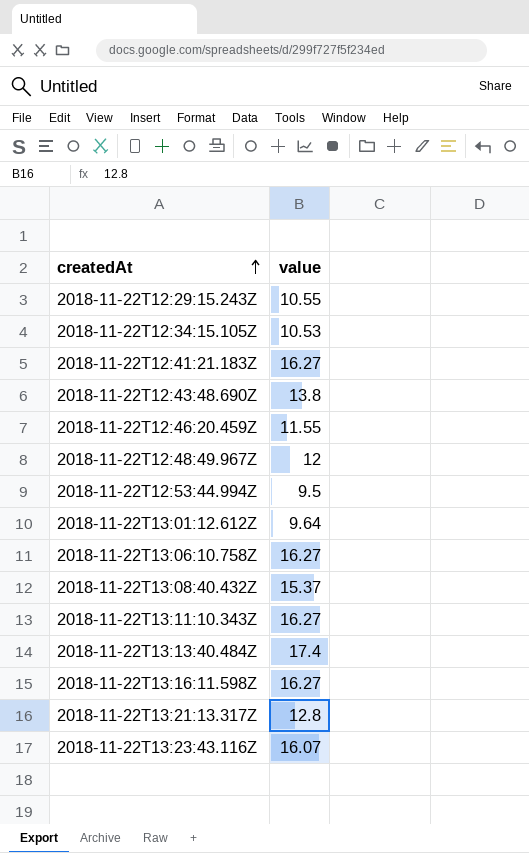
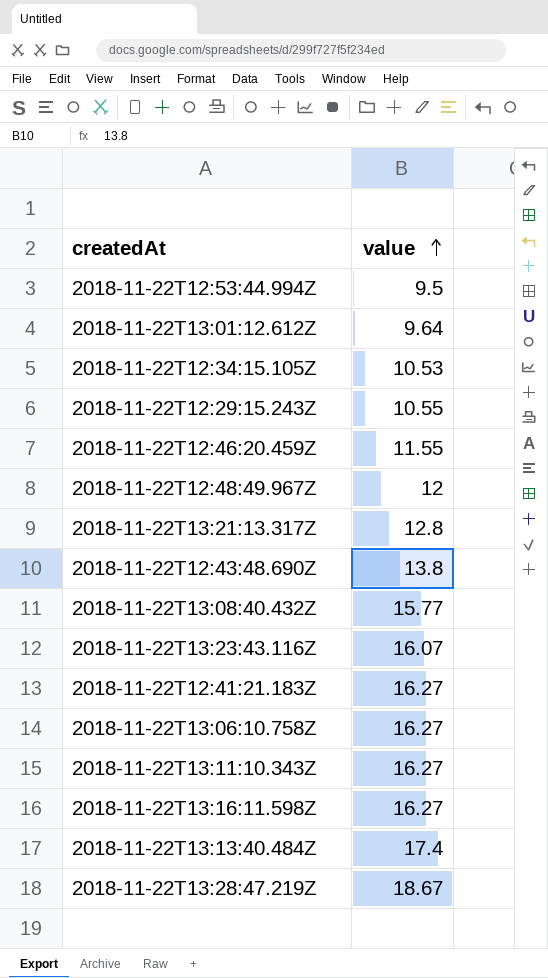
row order: createdAt ascending -> value ascending
2018-11-22T13:08:40.432Z | value: 15.37 -> 15.77
row 2018-11-22T13:28:47.219Z: none -> 18.67

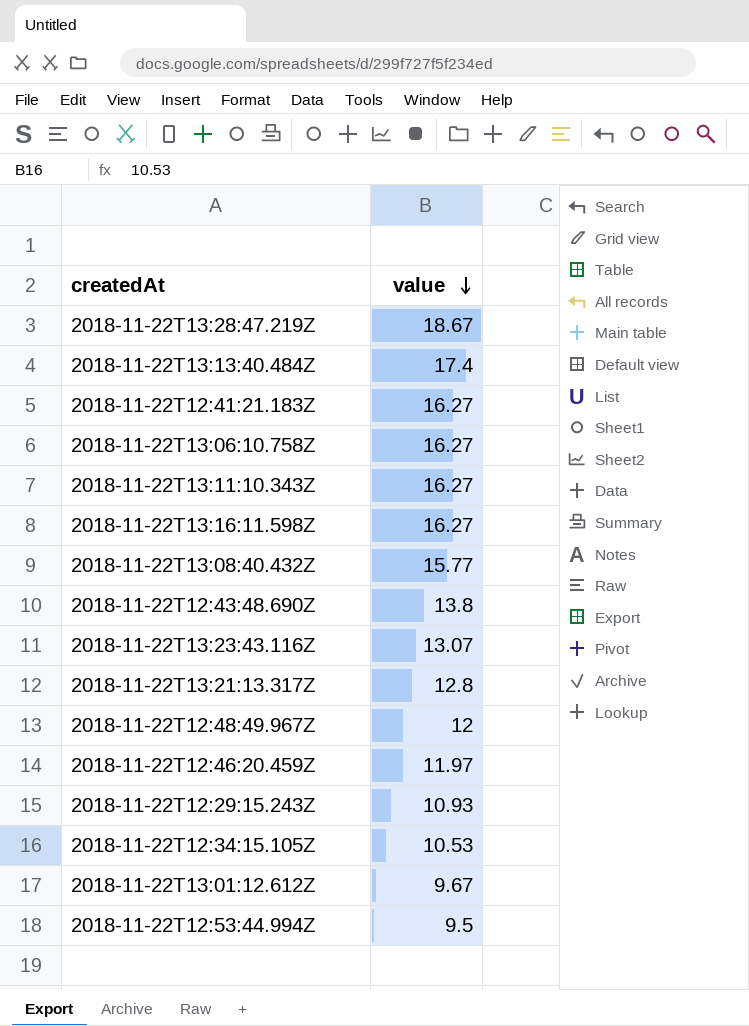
row order: value ascending -> value descending
2018-11-22T13:23:43.116Z | value: 16.07 -> 13.07
2018-11-22T12:46:20.459Z | value: 11.55 -> 11.97
2018-11-22T12:29:15.243Z | value: 10.55 -> 10.93
2018-11-22T13:01:12.612Z | value: 9.64 -> 9.67

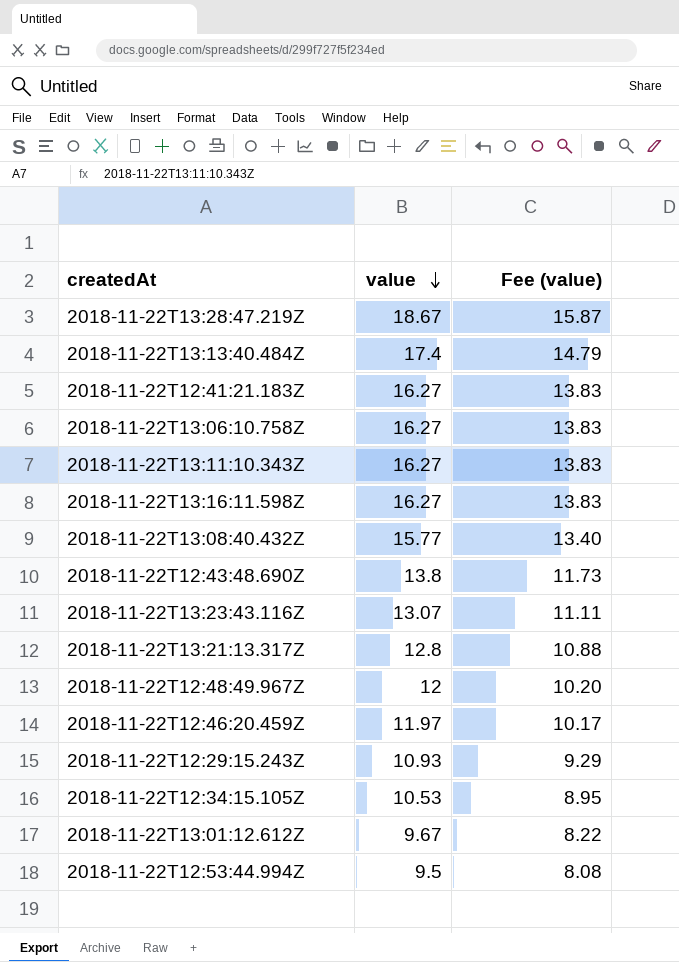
column Fee (value) | formula: none -> [value] * 0.85

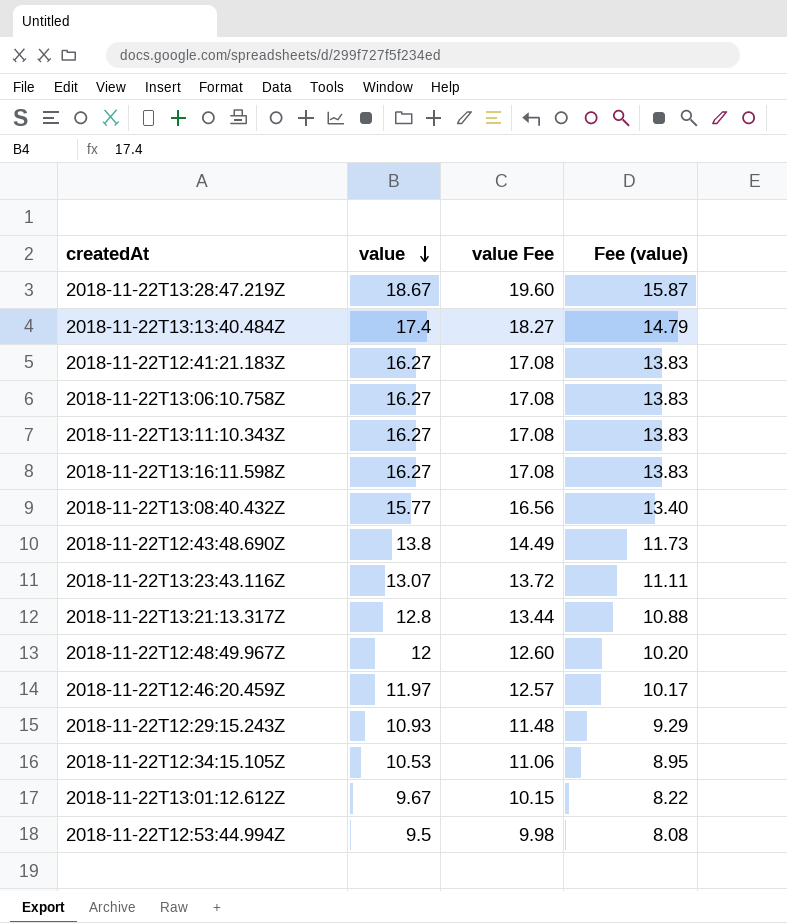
column value Fee | formula: none -> [value] * 1.05

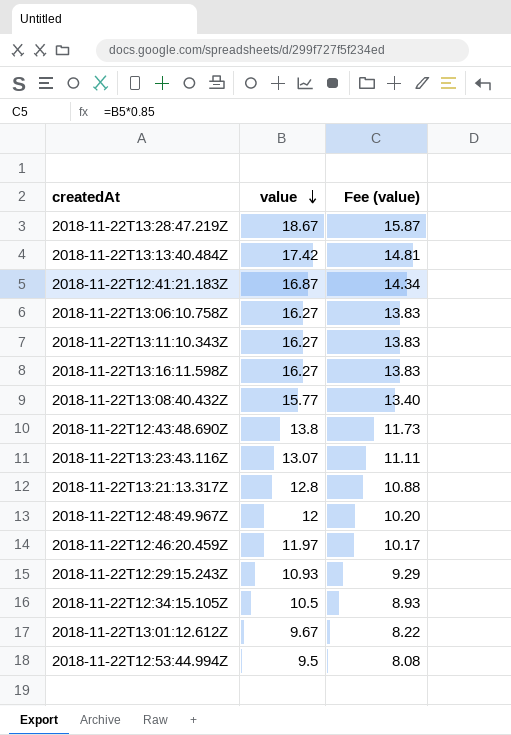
column value Fee | formula: [value] * 1.05 -> none
2018-11-22T13:13:40.484Z | value: 17.4 -> 17.42
2018-11-22T13:13:40.484Z | Fee (value): 14.79 -> 14.81
2018-11-22T12:41:21.183Z | value: 16.27 -> 16.87
2018-11-22T12:41:21.183Z | Fee (value): 13.83 -> 14.34
2018-11-22T12:34:15.105Z | value: 10.53 -> 10.5
2018-11-22T12:34:15.105Z | Fee (value): 8.95 -> 8.93

